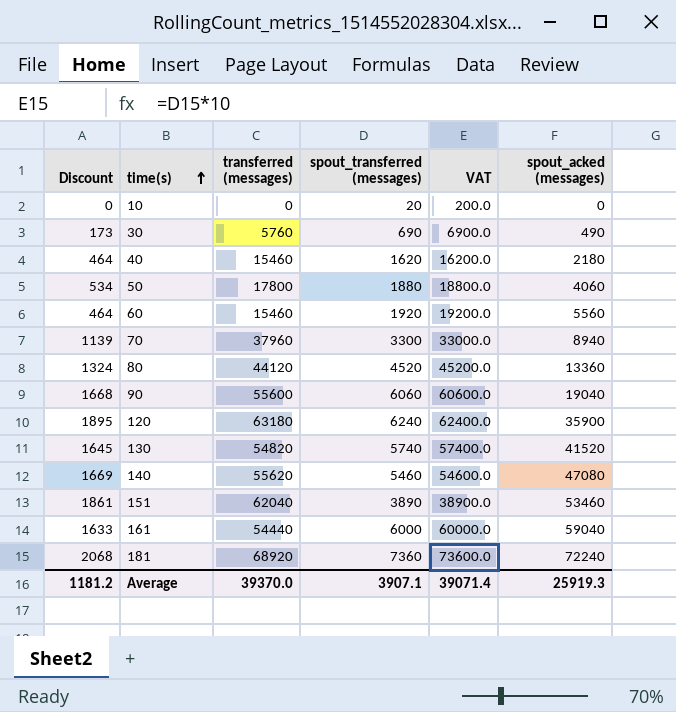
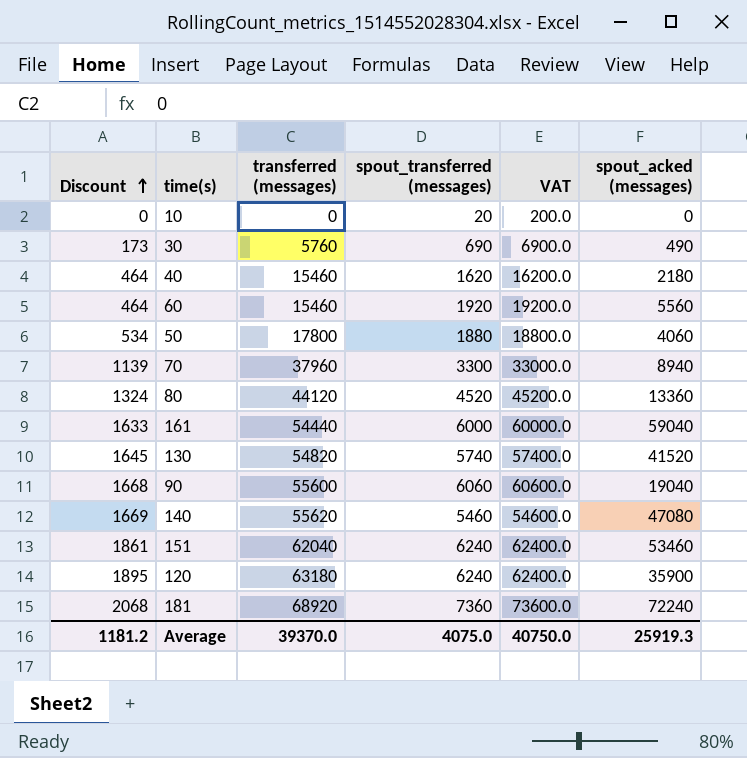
row order: time(s) ascending -> Discount ascending
151 | spout_transferred (messages): 3890 -> 6240
151 | VAT: 38900.0 -> 62400.0
Average | spout_transferred (messages): 3907.1 -> 4075.0
Average | VAT: 39071.4 -> 40750.0

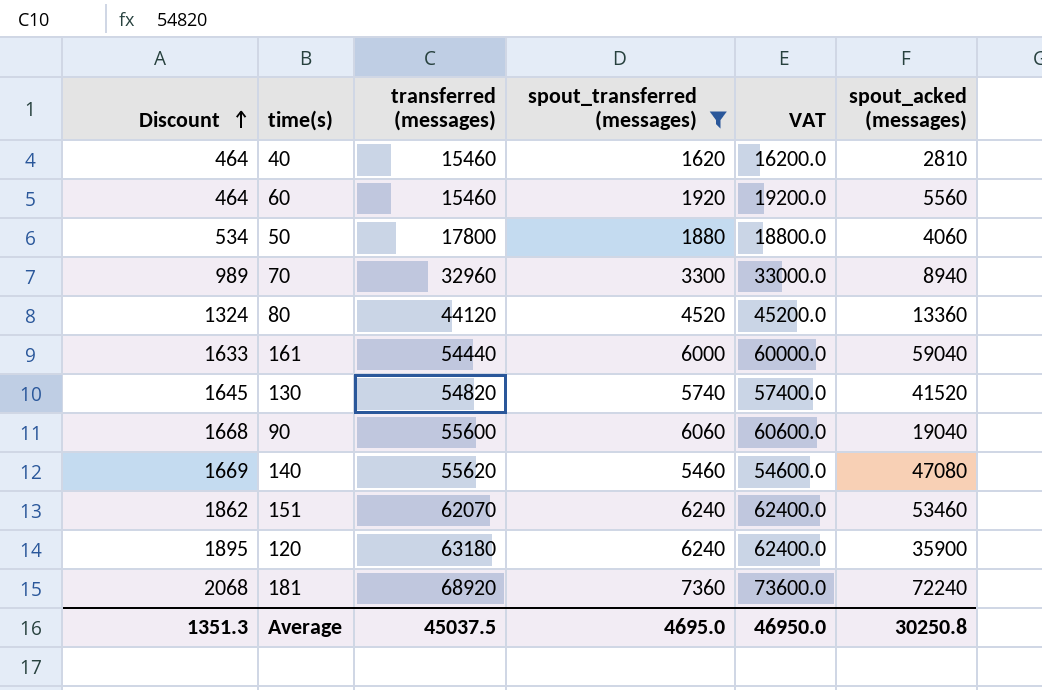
filter: none -> spout_transferred (messages) >= 1620
40 | spout_acked (messages): 2180 -> 2810
70 | Discount: 1139 -> 989
70 | transferred (messages): 37960 -> 32960
151 | Discount: 1861 -> 1862
151 | transferred (messages): 62040 -> 62070
Average | Discount: 1181.2 -> 1351.3
Average | transferred (messages): 39370.0 -> 45037.5
Average | spout_transferred (messages): 4075.0 -> 4695.0
Average | VAT: 40750.0 -> 46950.0
Average | spout_acked (messages): 25919.3 -> 30250.8

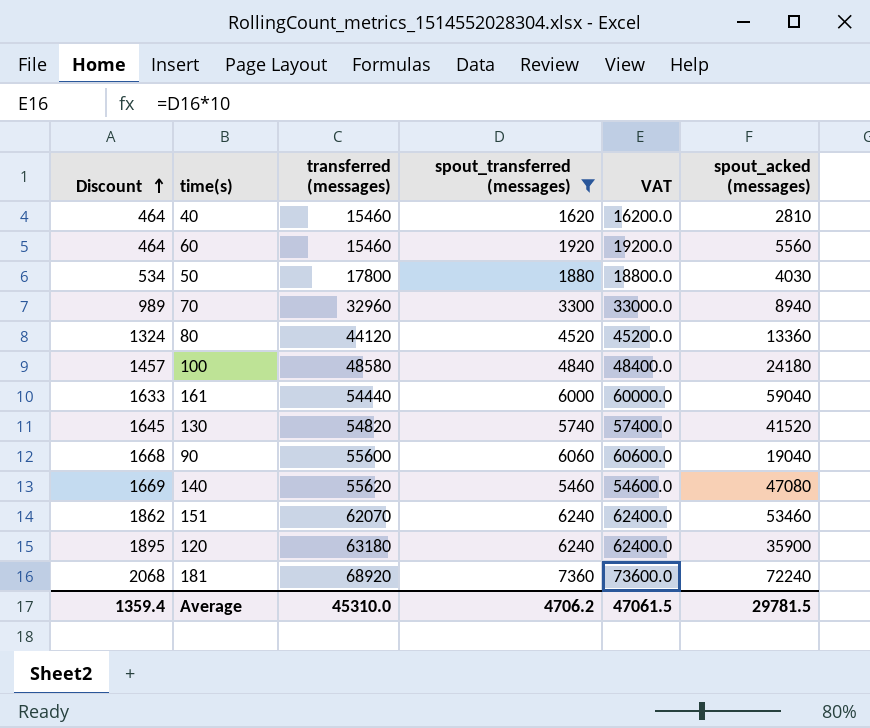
50 | spout_acked (messages): 4060 -> 4030
row 100: none -> 1457 | 48580 | 4840 | 48400.0 | 24180
Average | Discount: 1351.3 -> 1359.4
Average | transferred (messages): 45037.5 -> 45310.0
Average | spout_transferred (messages): 4695.0 -> 4706.2
Average | VAT: 46950.0 -> 47061.5
Average | spout_acked (messages): 30250.8 -> 29781.5

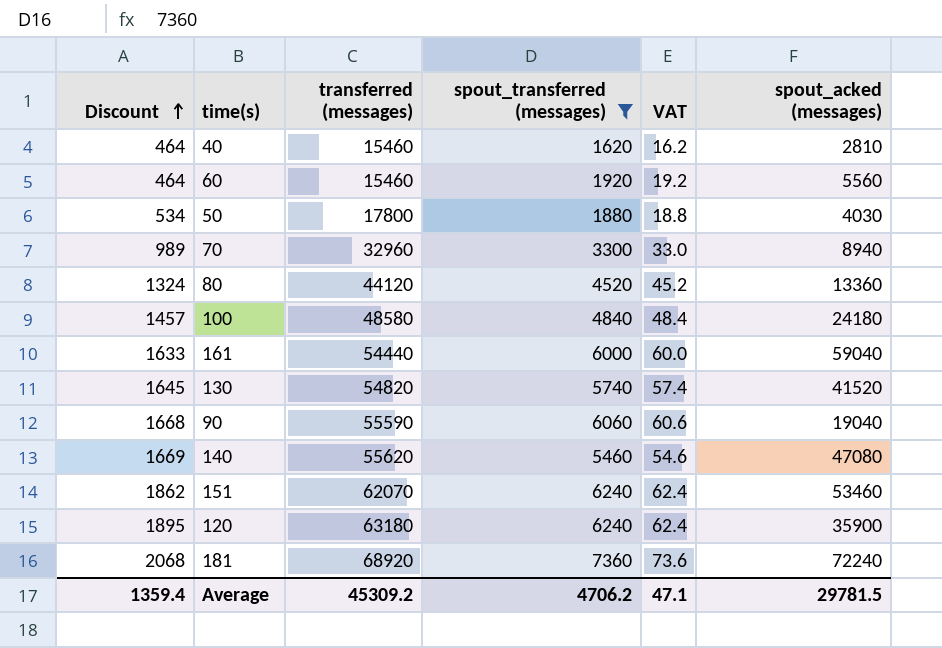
column VAT | formula: [spout_transferred (messages)] * 10 -> [spout_transferred (messages)] * 0.01
90 | transferred (messages): 55600 -> 55590
Average | transferred (messages): 45310.0 -> 45309.2
Average | VAT: 47061.5 -> 47.1

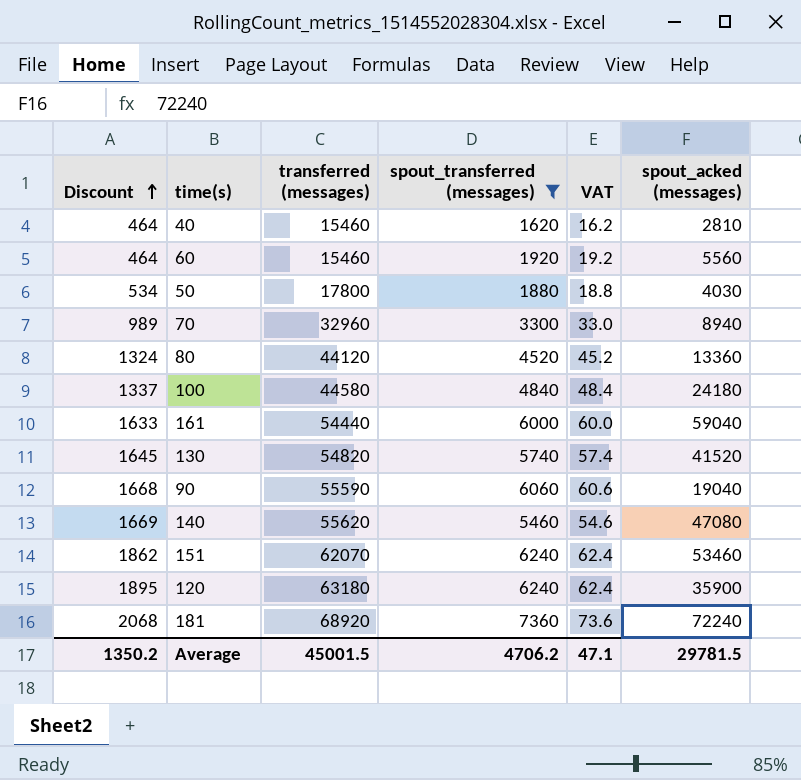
100 | Discount: 1457 -> 1337
100 | transferred (messages): 48580 -> 44580
Average | Discount: 1359.4 -> 1350.2
Average | transferred (messages): 45309.2 -> 45001.5

